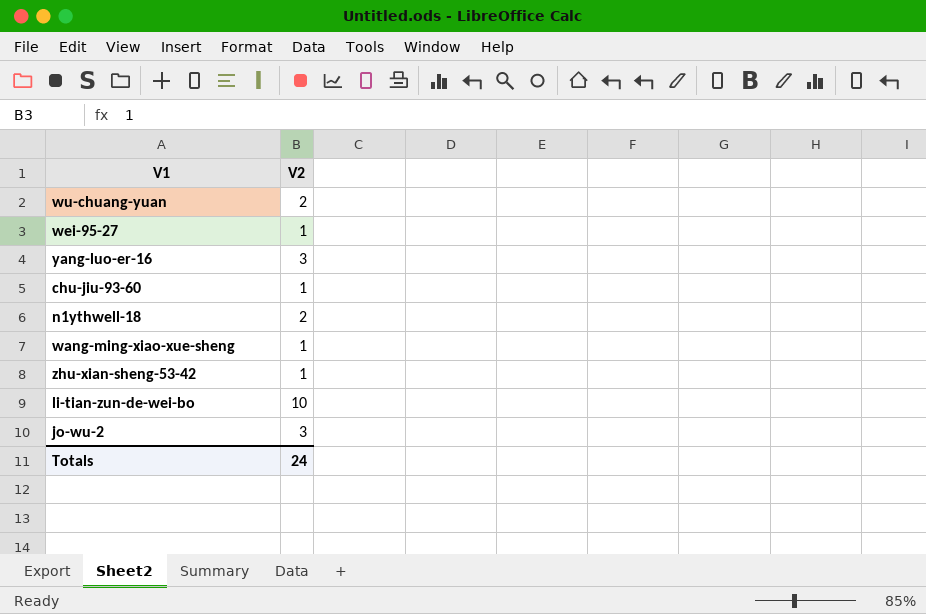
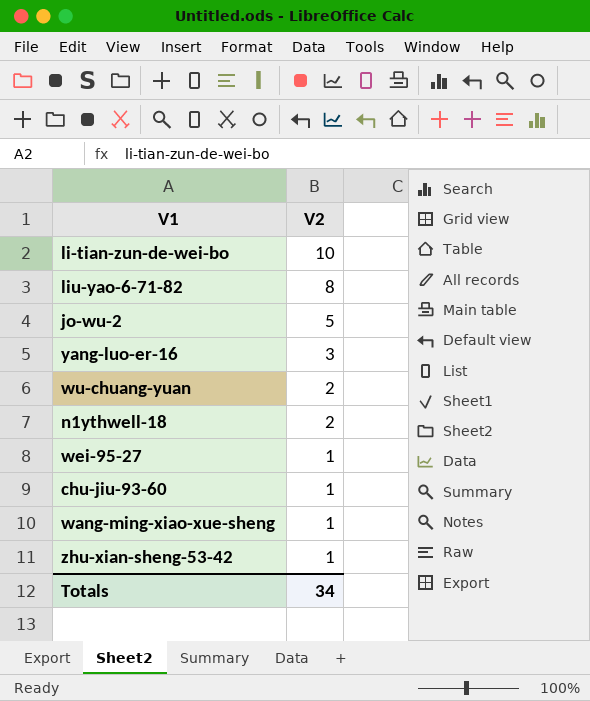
row order: none -> V2 descending
row liu-yao-6-71-82: none -> 8
jo-wu-2 | V2: 3 -> 5
Totals | V2: 24 -> 34

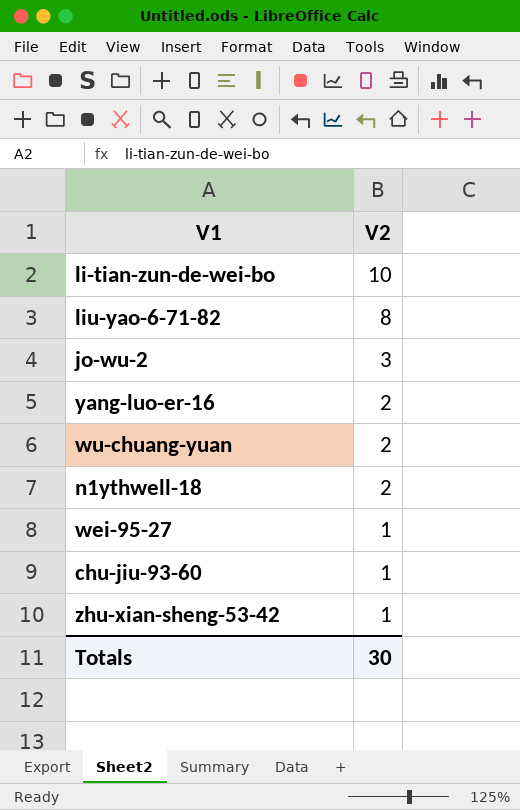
row wang-ming-xiao-xue-sheng: 1 -> none
jo-wu-2 | V2: 5 -> 3
yang-luo-er-16 | V2: 3 -> 2
Totals | V2: 34 -> 30

